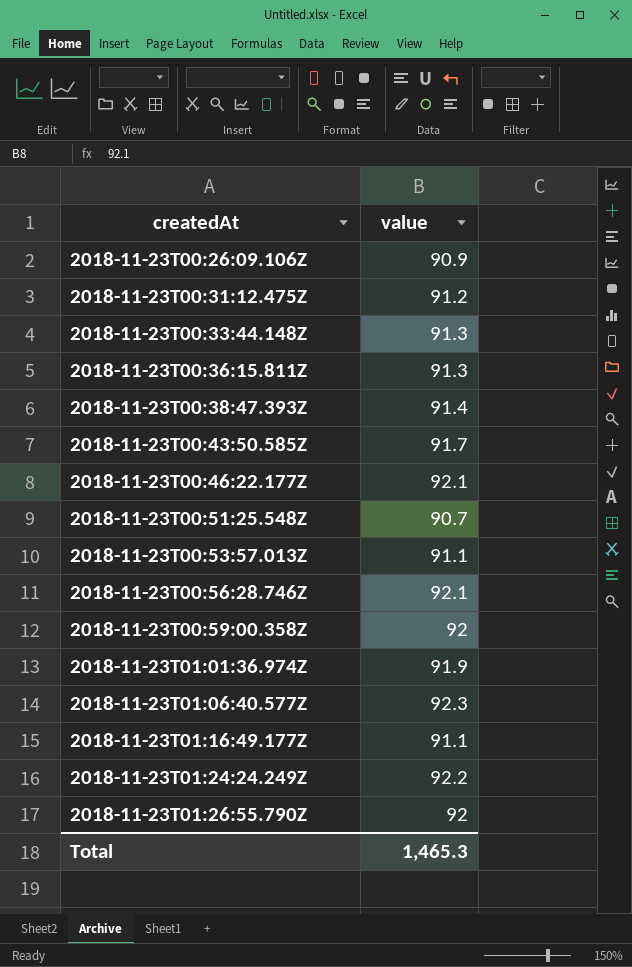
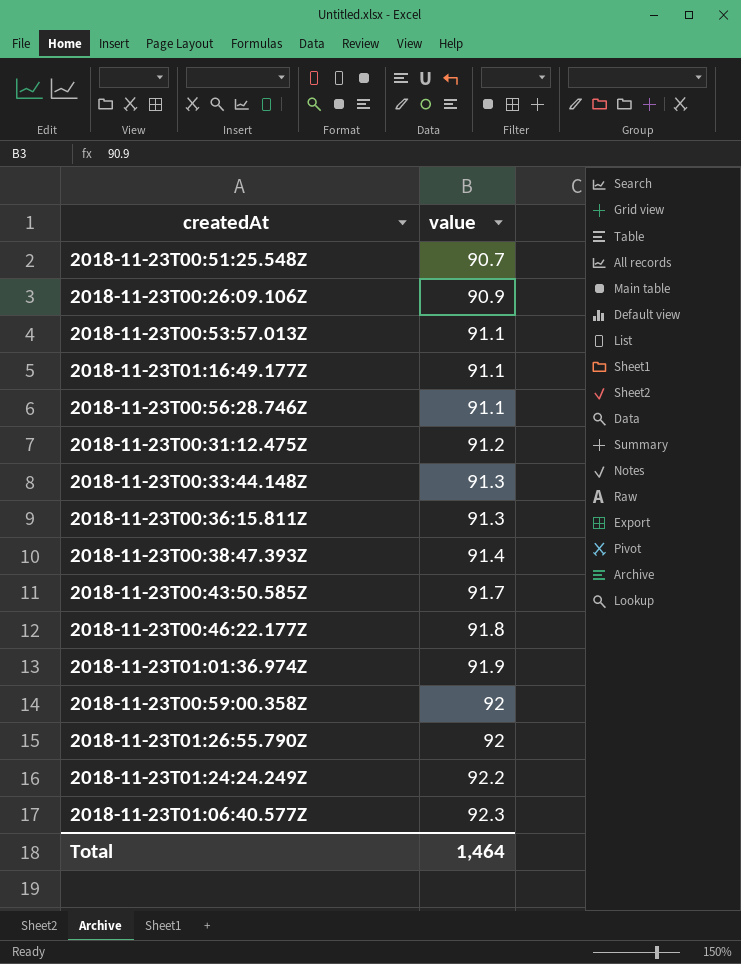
row order: createdAt ascending -> value ascending
2018-11-23T00:56:28.746Z | value: 92.1 -> 91.1
2018-11-23T00:46:22.177Z | value: 92.1 -> 91.8
Total | value: 1,465.3 -> 1,464

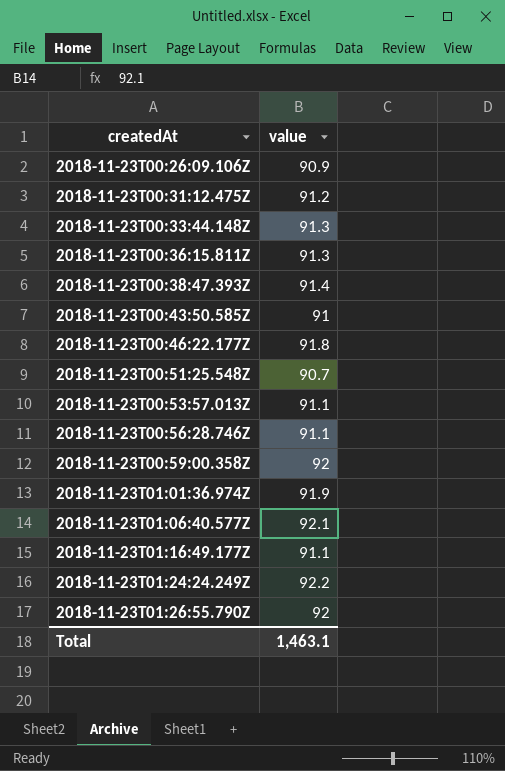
row order: value ascending -> createdAt ascending
2018-11-23T00:43:50.585Z | value: 91.7 -> 91
2018-11-23T01:06:40.577Z | value: 92.3 -> 92.1
Total | value: 1,464 -> 1,463.1

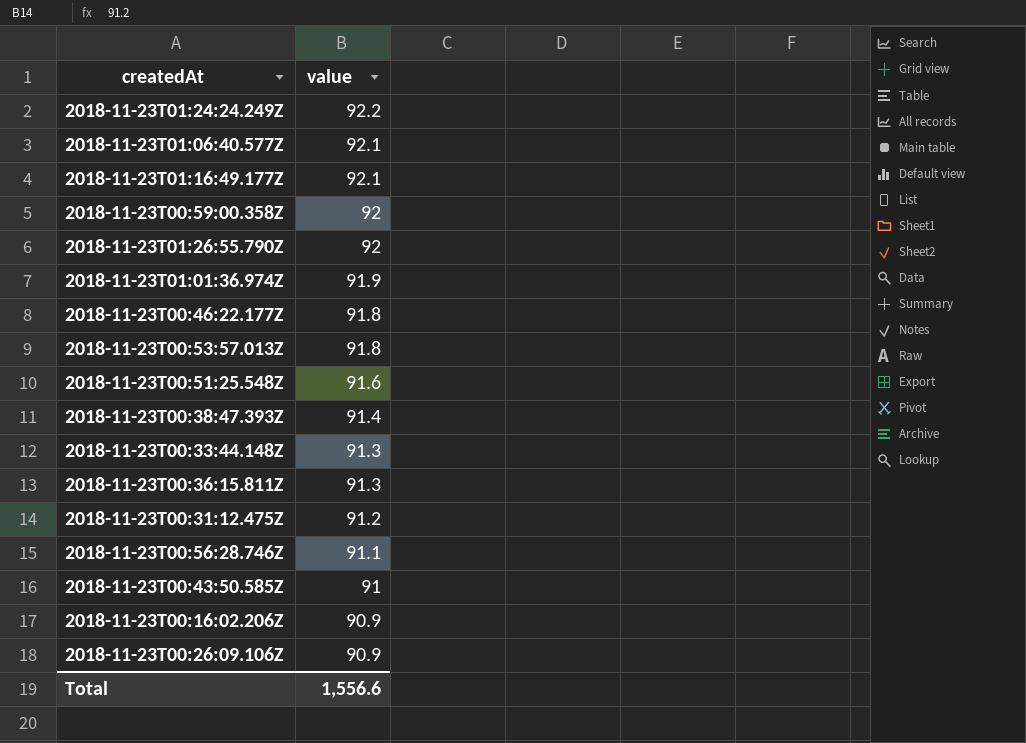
row order: createdAt ascending -> value descending
2018-11-23T01:16:49.177Z | value: 91.1 -> 92.1
2018-11-23T00:53:57.013Z | value: 91.1 -> 91.8
2018-11-23T00:51:25.548Z | value: 90.7 -> 91.6
row 2018-11-23T00:16:02.206Z: none -> 90.9
Total | value: 1,463.1 -> 1,556.6

